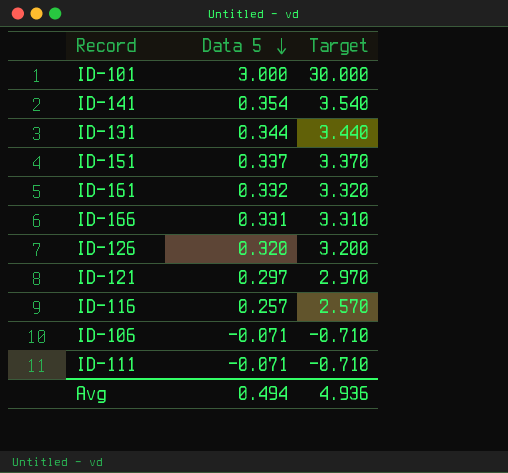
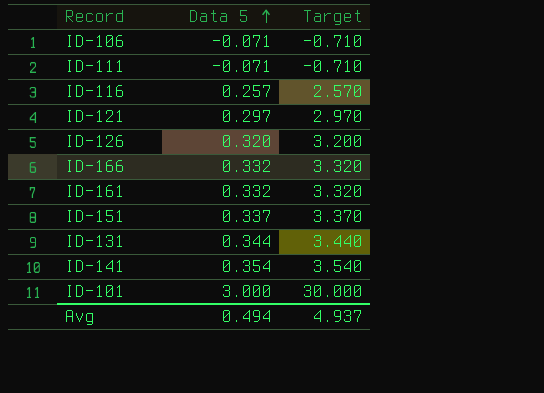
row order: Data 5 descending -> Data 5 ascending
ID-166 | Data 5: 0.331 -> 0.332
ID-166 | Target: 3.310 -> 3.320
Avg | Target: 4.936 -> 4.937

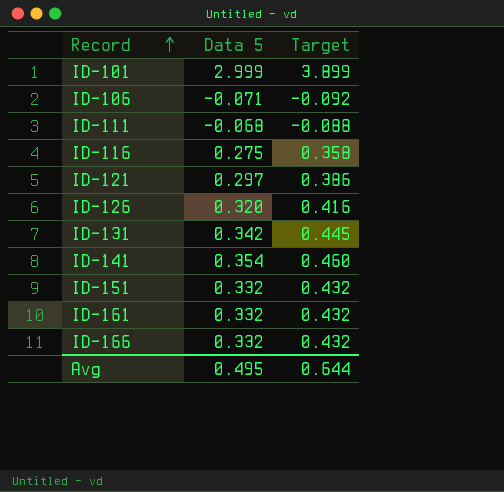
row order: Data 5 ascending -> Record ascending
column Target | formula: [Data 5] * 10 -> [Data 5] * 1.3
ID-101 | Data 5: 3.000 -> 2.999
ID-111 | Data 5: -0.071 -> -0.068
ID-116 | Data 5: 0.257 -> 0.275
ID-131 | Data 5: 0.344 -> 0.342
ID-151 | Data 5: 0.337 -> 0.332
Avg | Data 5: 0.494 -> 0.495
Avg | Target: 4.937 -> 0.644

